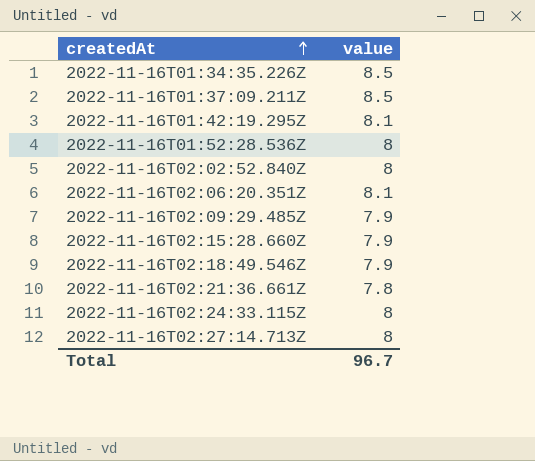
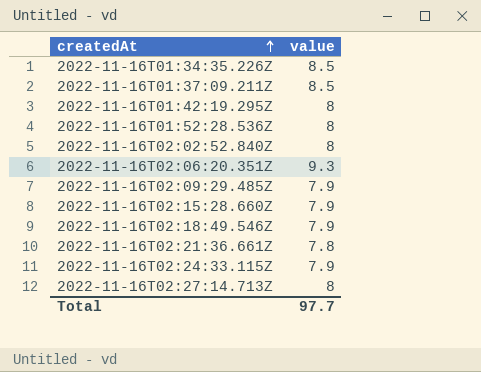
2022-11-16T01:42:19.295Z | value: 8.1 -> 8
2022-11-16T02:06:20.351Z | value: 8.1 -> 9.3
2022-11-16T02:24:33.115Z | value: 8 -> 7.9
Total | value: 96.7 -> 97.7

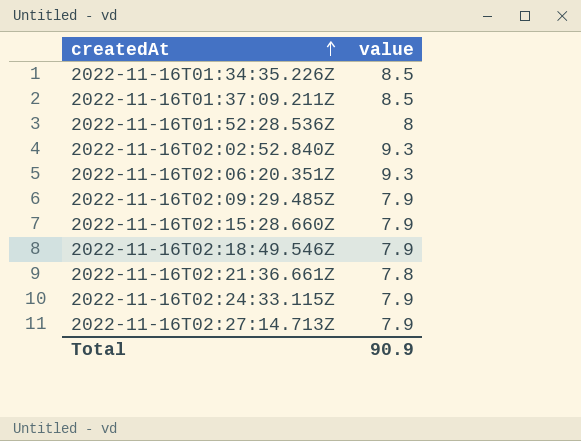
row 2022-11-16T01:42:19.295Z: 8 -> none
2022-11-16T02:02:52.840Z | value: 8 -> 9.3
2022-11-16T02:27:14.713Z | value: 8 -> 7.9
Total | value: 97.7 -> 90.9

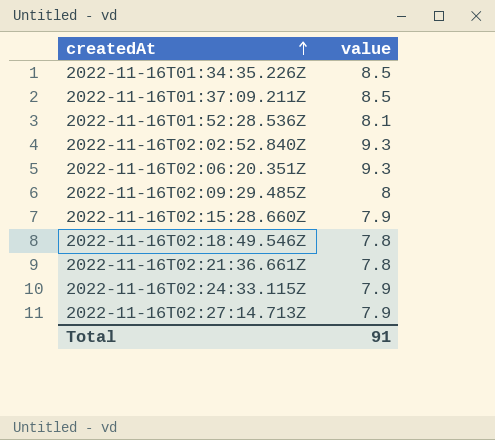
2022-11-16T01:52:28.536Z | value: 8 -> 8.1
2022-11-16T02:09:29.485Z | value: 7.9 -> 8
2022-11-16T02:18:49.546Z | value: 7.9 -> 7.8
Total | value: 90.9 -> 91

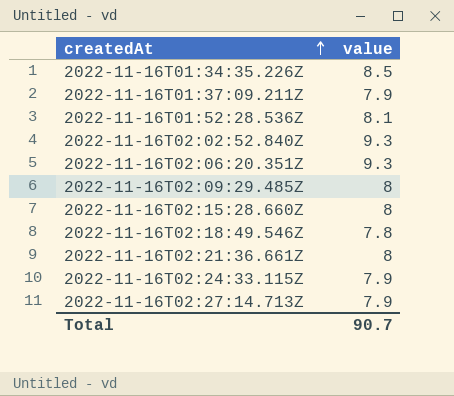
2022-11-16T01:37:09.211Z | value: 8.5 -> 7.9
2022-11-16T02:15:28.660Z | value: 7.9 -> 8
2022-11-16T02:21:36.661Z | value: 7.8 -> 8
Total | value: 91 -> 90.7

